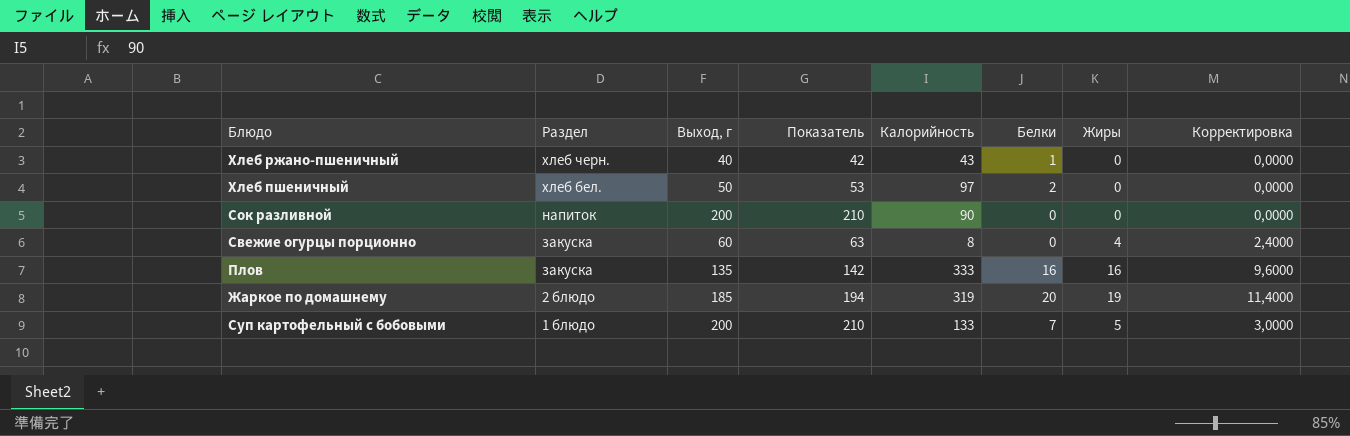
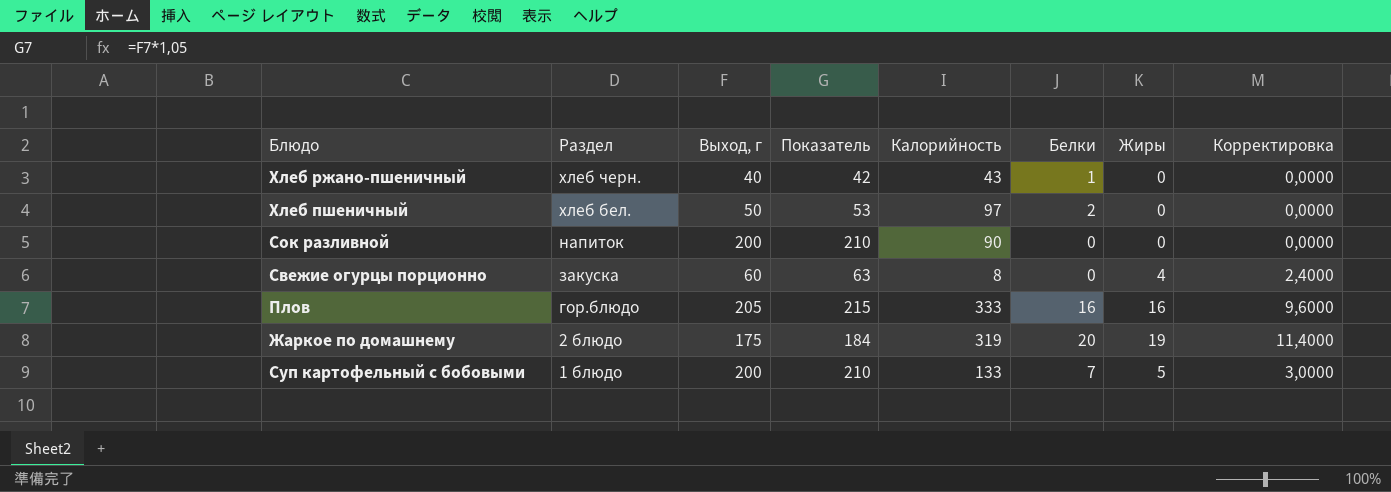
Плов | Раздел: закуска -> гор.блюдо
Плов | Выход, г: 135 -> 205
Плов | Показатель: 142 -> 215
Жаркое по домашнему | Выход, г: 185 -> 175
Жаркое по домашнему | Показатель: 194 -> 184

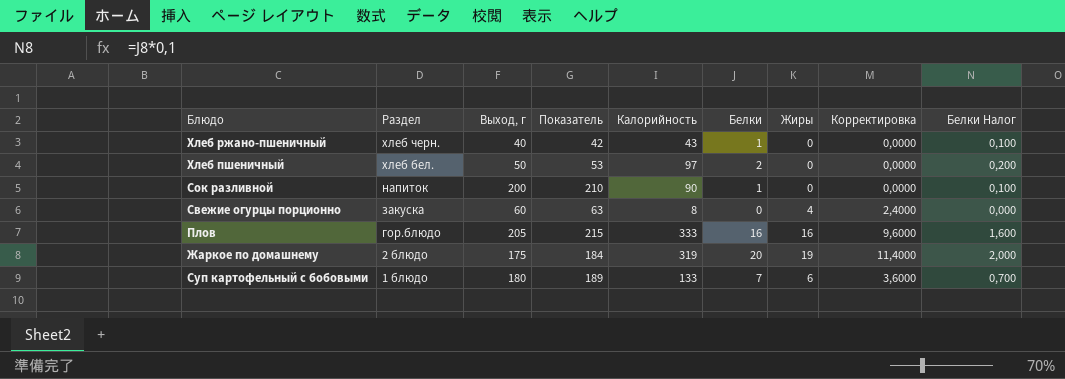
column Белки Налог | formula: none -> [Белки] * 0,1
Сок разливной | Белки: 0 -> 1
Суп картофельный с бобовыми | Выход, г: 200 -> 180
Суп картофельный с бобовыми | Показатель: 210 -> 189
Суп картофельный с бобовыми | Жиры: 5 -> 6
Суп картофельный с бобовыми | Корректировка: 3,0000 -> 3,6000

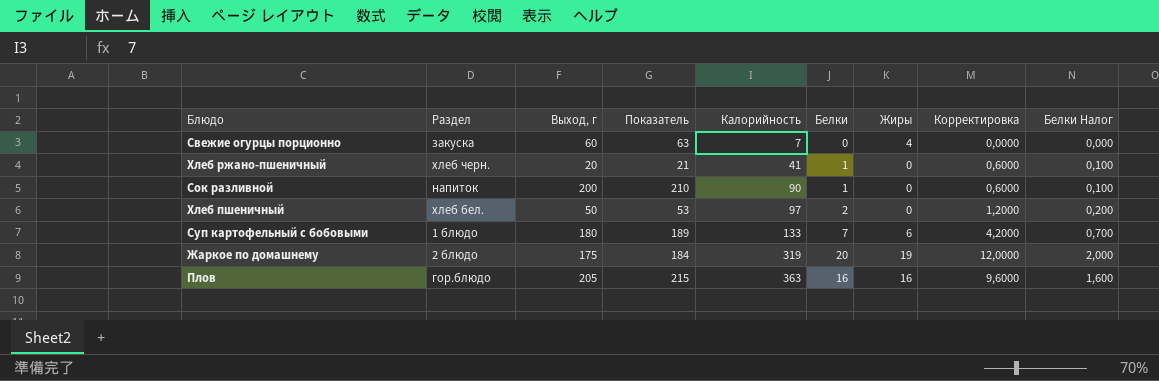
row order: Раздел descending -> Калорийность ascending
column Корректировка | formula: [Жиры] * 0,6 -> [Белки] * 0,6
Свежие огурцы порционно | Калорийность: 8 -> 7
Хлеб ржано-пшеничный | Выход, г: 40 -> 20
Хлеб ржано-пшеничный | Показатель: 42 -> 21
Хлеб ржано-пшеничный | Калорийность: 43 -> 41
Плов | Калорийность: 333 -> 363

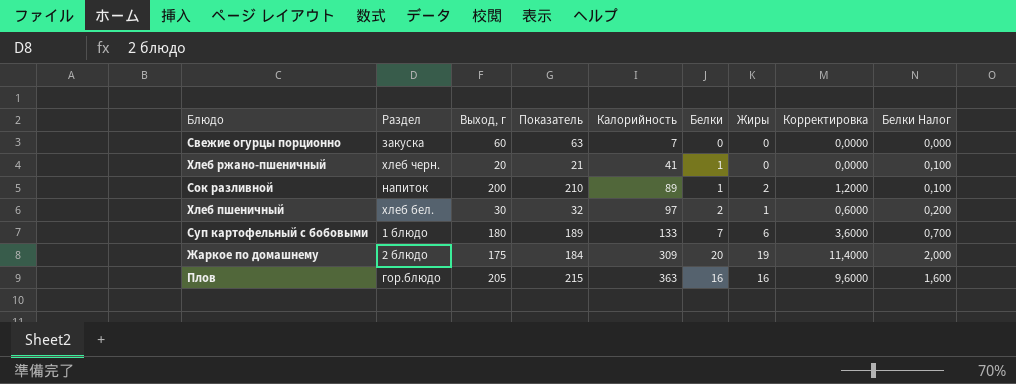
column Корректировка | formula: [Белки] * 0,6 -> [Жиры] * 0,6
Свежие огурцы порционно | Жиры: 4 -> 0
Сок разливной | Калорийность: 90 -> 89
Сок разливной | Жиры: 0 -> 2
Хлеб пшеничный | Выход, г: 50 -> 30
Хлеб пшеничный | Показатель: 53 -> 32
Хлеб пшеничный | Жиры: 0 -> 1
Жаркое по домашнему | Калорийность: 319 -> 309

